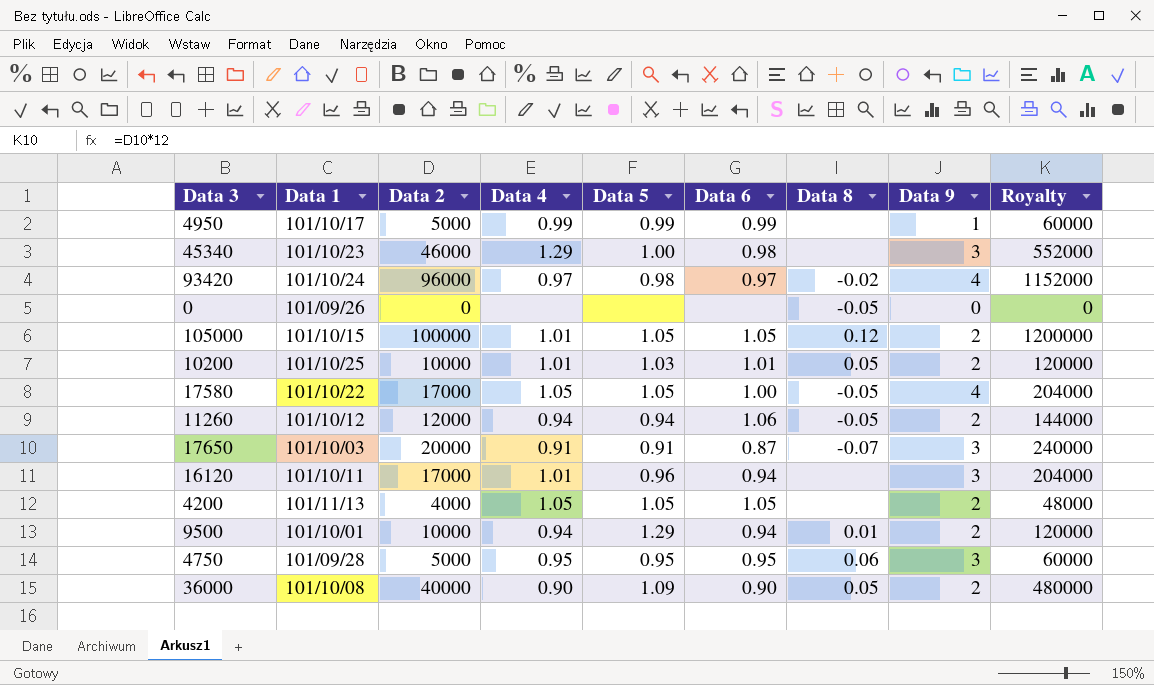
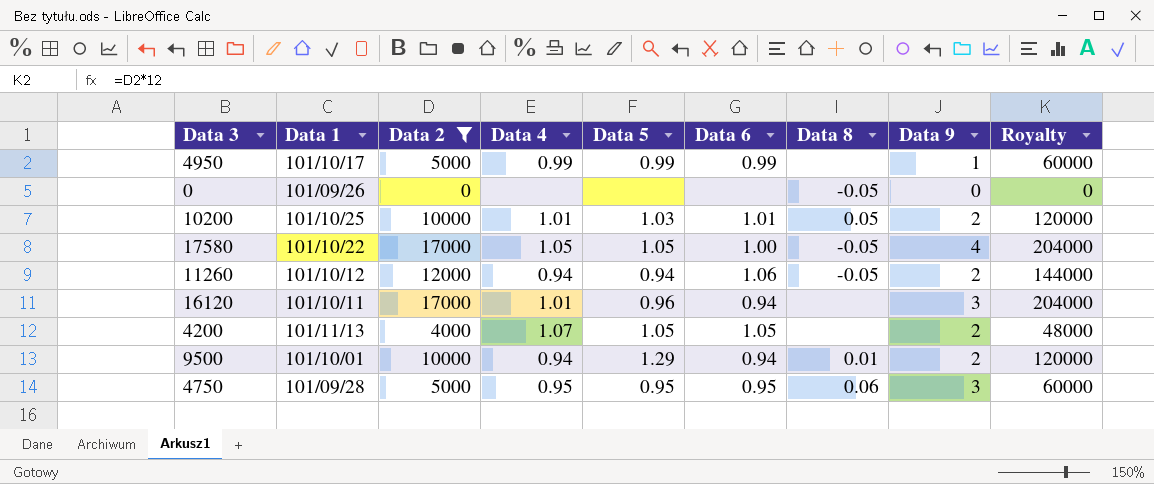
filter: none -> Data 2 <= 17000
4200 | Data 4: 1.05 -> 1.07

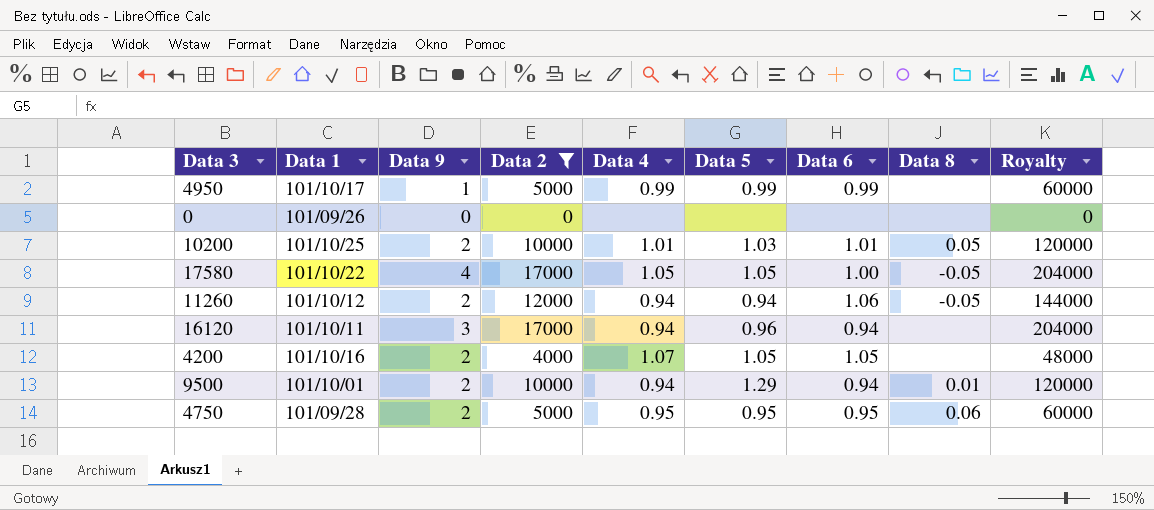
column Data 9 | position: 8 -> 3
0 | Data 8: -0.05 -> none
16120 | Data 4: 1.01 -> 0.94
4200 | Data 1: 101/11/13 -> 101/10/16
4750 | Data 9: 3 -> 2

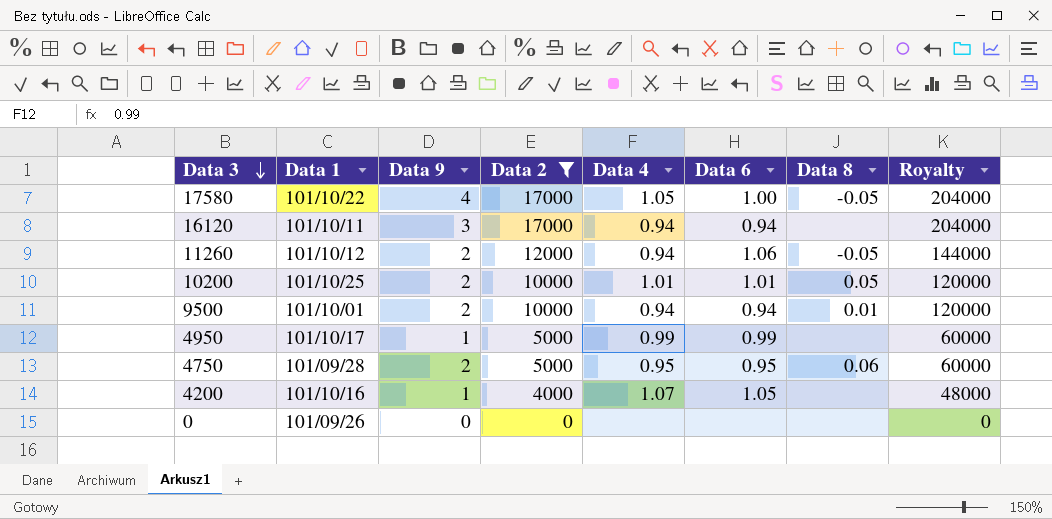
row order: none -> Data 3 descending
column Data 5 | position: 6 -> none
4200 | Data 9: 2 -> 1

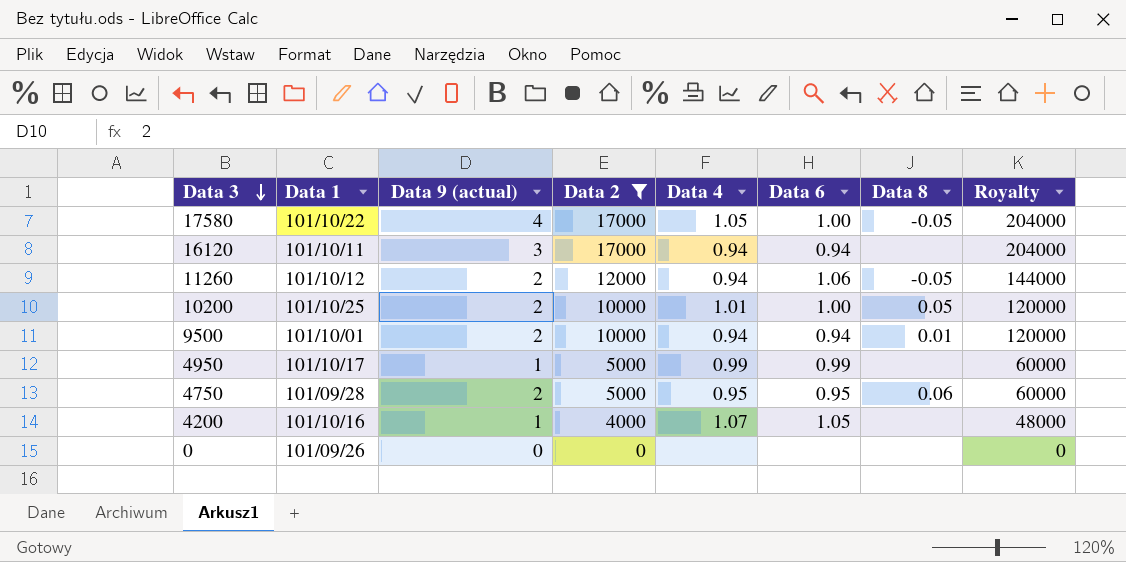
column name: Data 9 -> Data 9 (actual)
10200 | Data 6: 1.01 -> 1.00

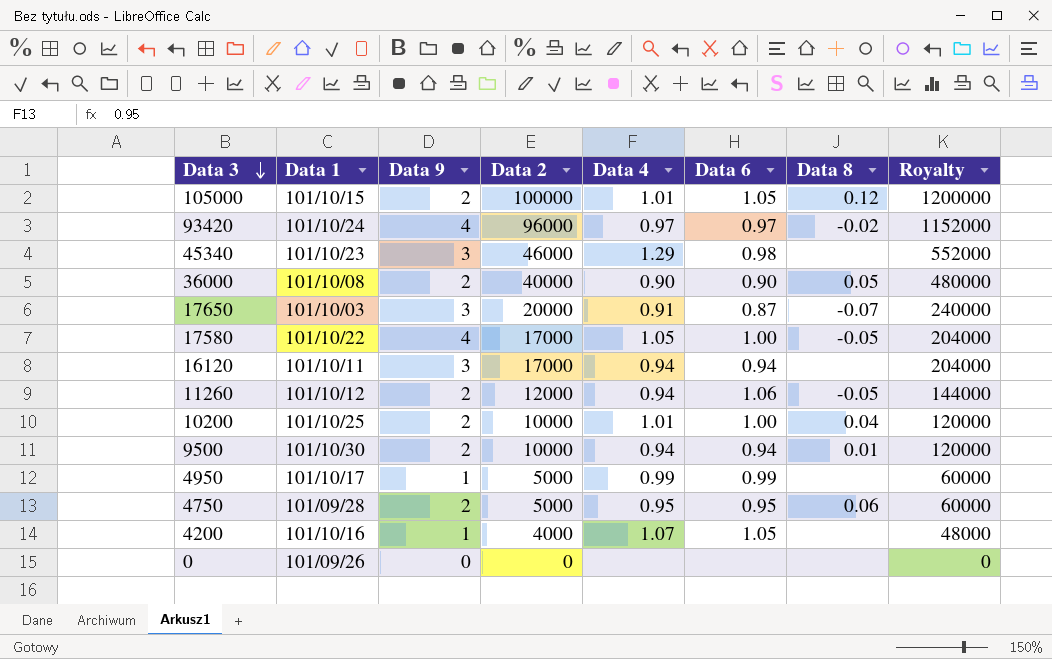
filter: Data 2 <= 17000 -> none
column name: Data 9 (actual) -> Data 9
10200 | Data 8: 0.05 -> 0.04
9500 | Data 1: 101/10/01 -> 101/10/30

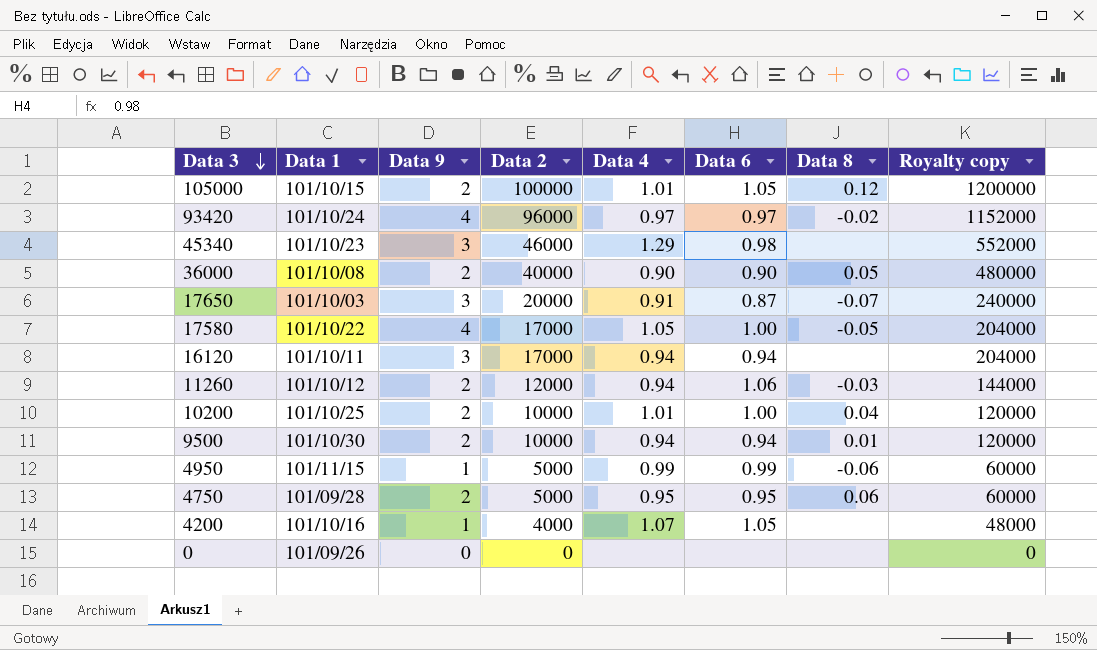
column name: Royalty -> Royalty copy
11260 | Data 8: -0.05 -> -0.03
4950 | Data 1: 101/10/17 -> 101/11/15
4950 | Data 8: none -> -0.06

